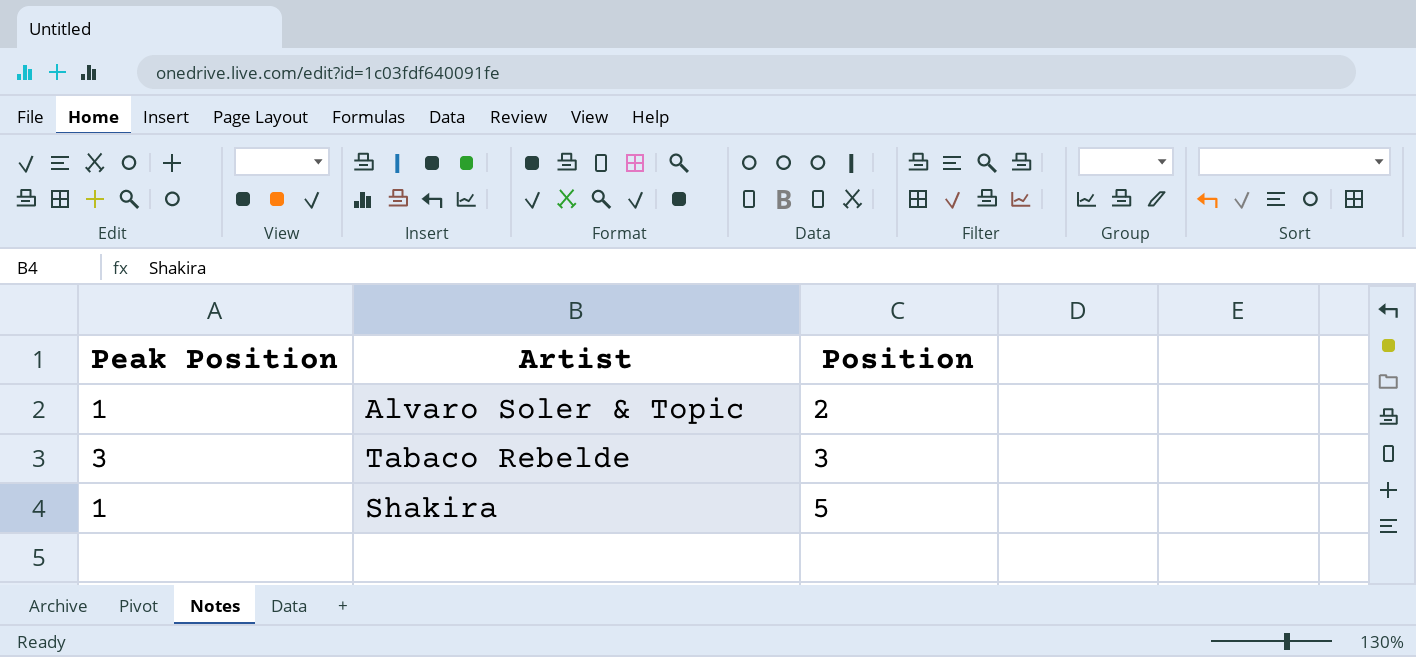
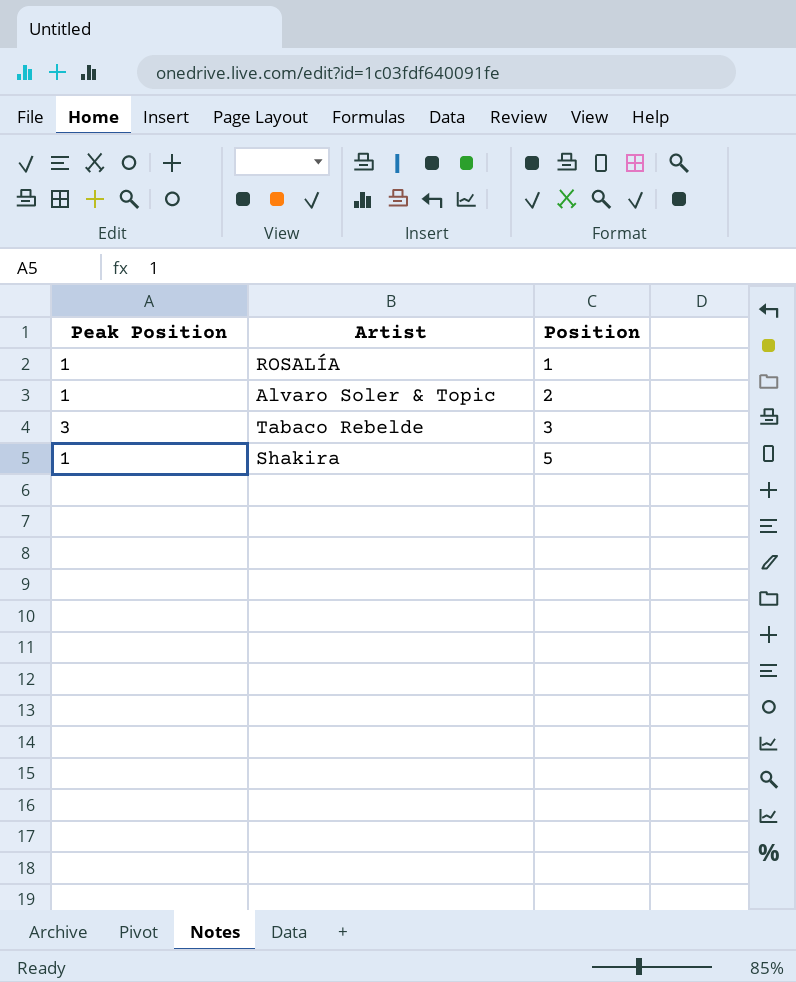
row ROSALÍA: none -> 1 | 1

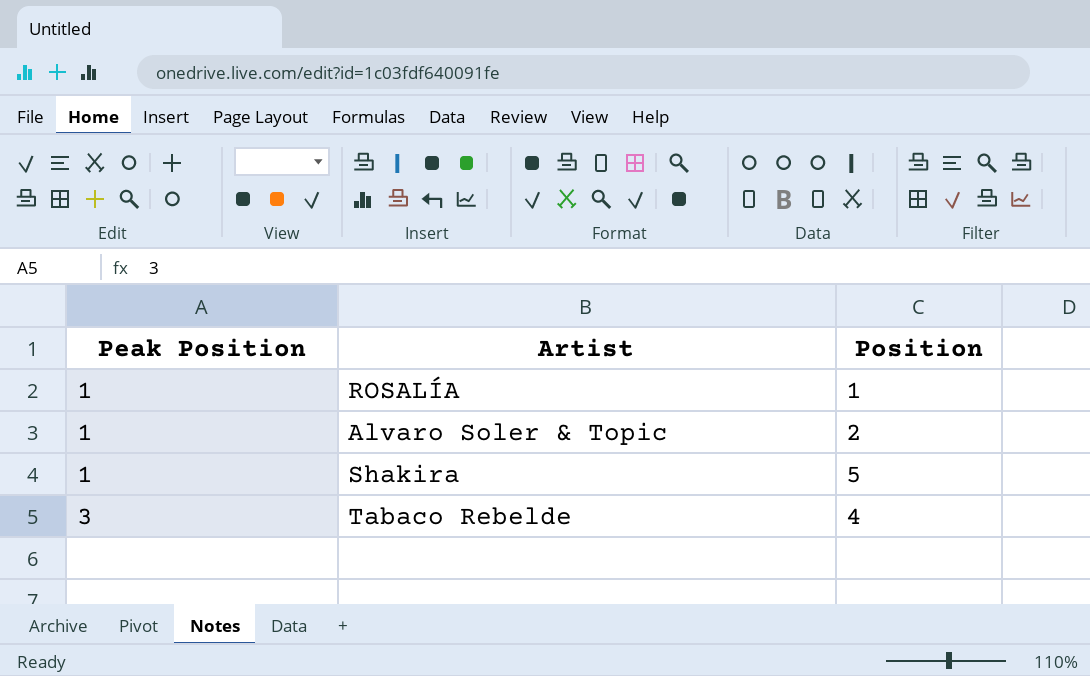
row order: Position ascending -> Peak Position ascending
Tabaco Rebelde | Position: 3 -> 4

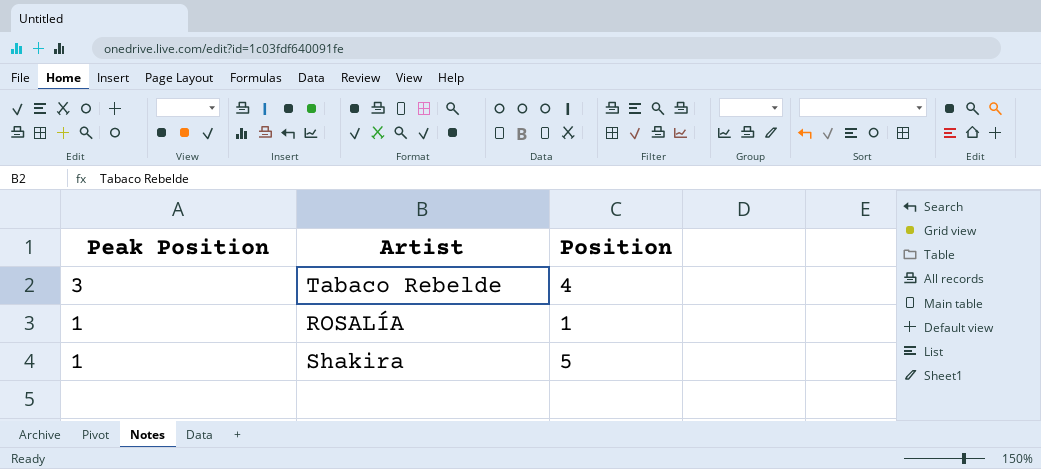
row order: Peak Position ascending -> Peak Position descending
row Alvaro Soler & Topic: 1 | 2 -> none

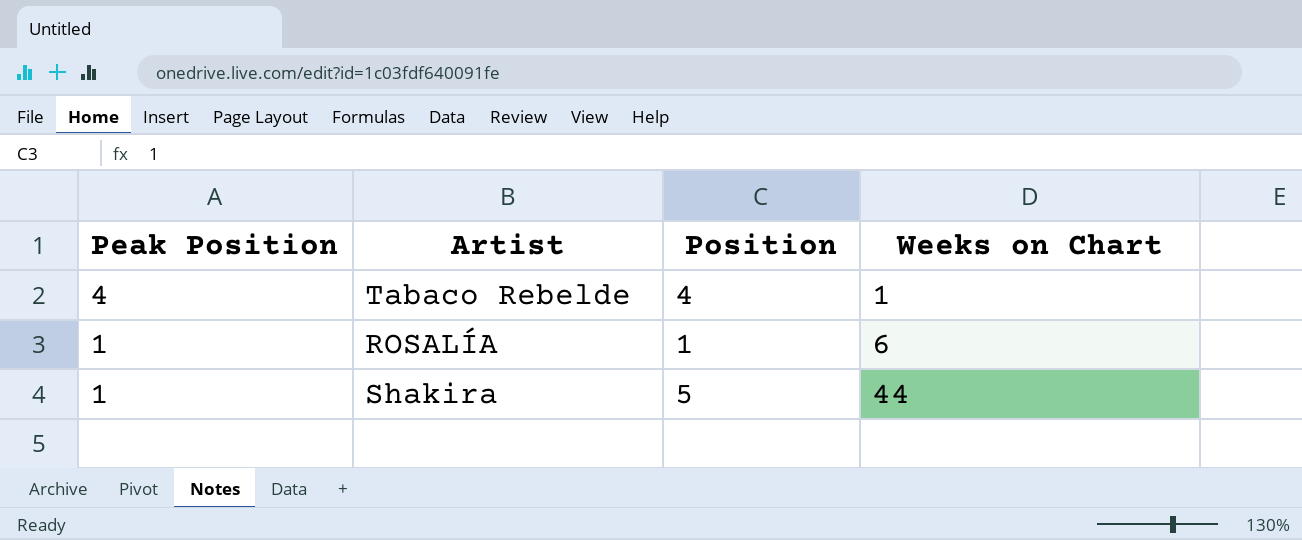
column Weeks on Chart | position: none -> 4
Tabaco Rebelde | Peak Position: 3 -> 4

